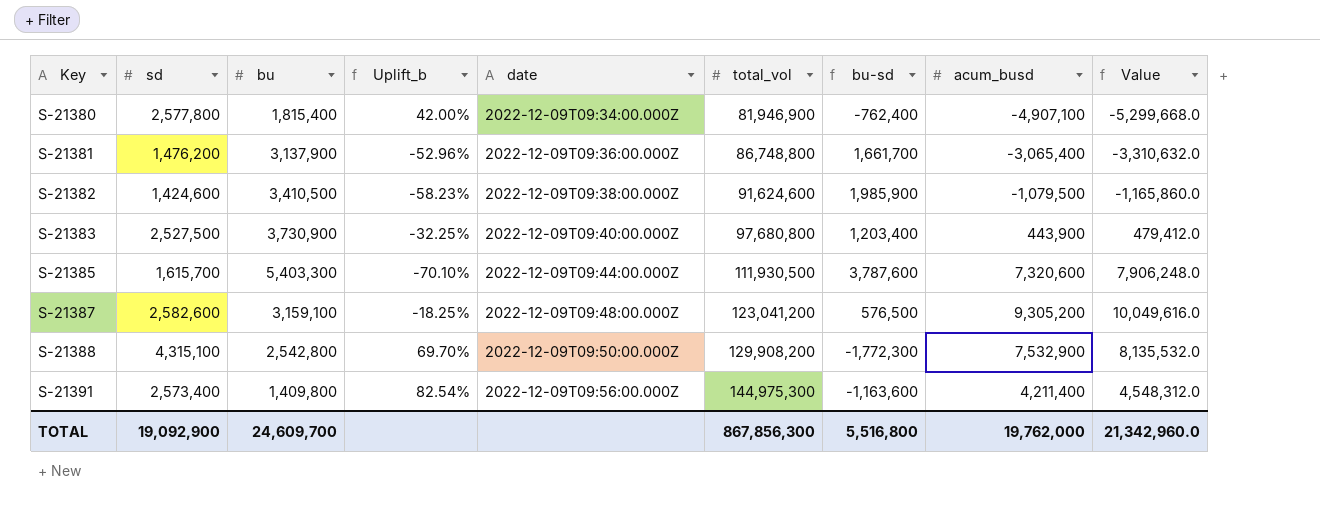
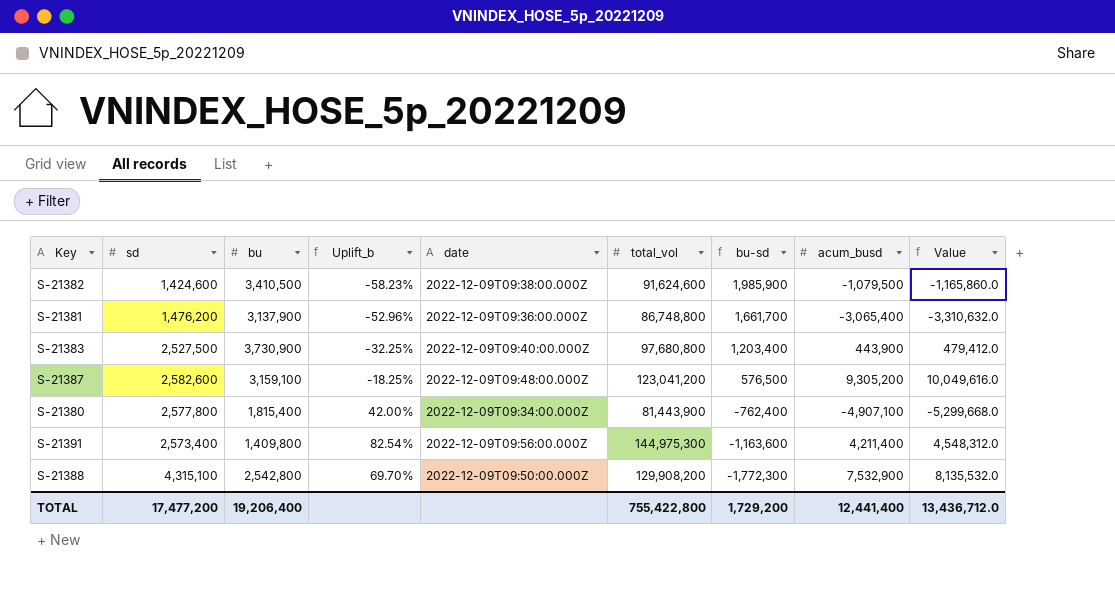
row order: Key ascending -> bu-sd descending
row S-21385: 1,615,700 | 5,403,300 | -70.10% | 2022-12-09T09:44:00.000Z | 111,930,500 | 3,787,600 | 7,320,600 | 7,906,248.0 -> none
S-21380 | total_vol: 81,946,900 -> 81,443,900
TOTAL | sd: 19,092,900 -> 17,477,200
TOTAL | bu: 24,609,700 -> 19,206,400
TOTAL | total_vol: 867,856,300 -> 755,422,800
TOTAL | bu-sd: 5,516,800 -> 1,729,200
TOTAL | acum_busd: 19,762,000 -> 12,441,400
TOTAL | Value: 21,342,960.0 -> 13,436,712.0

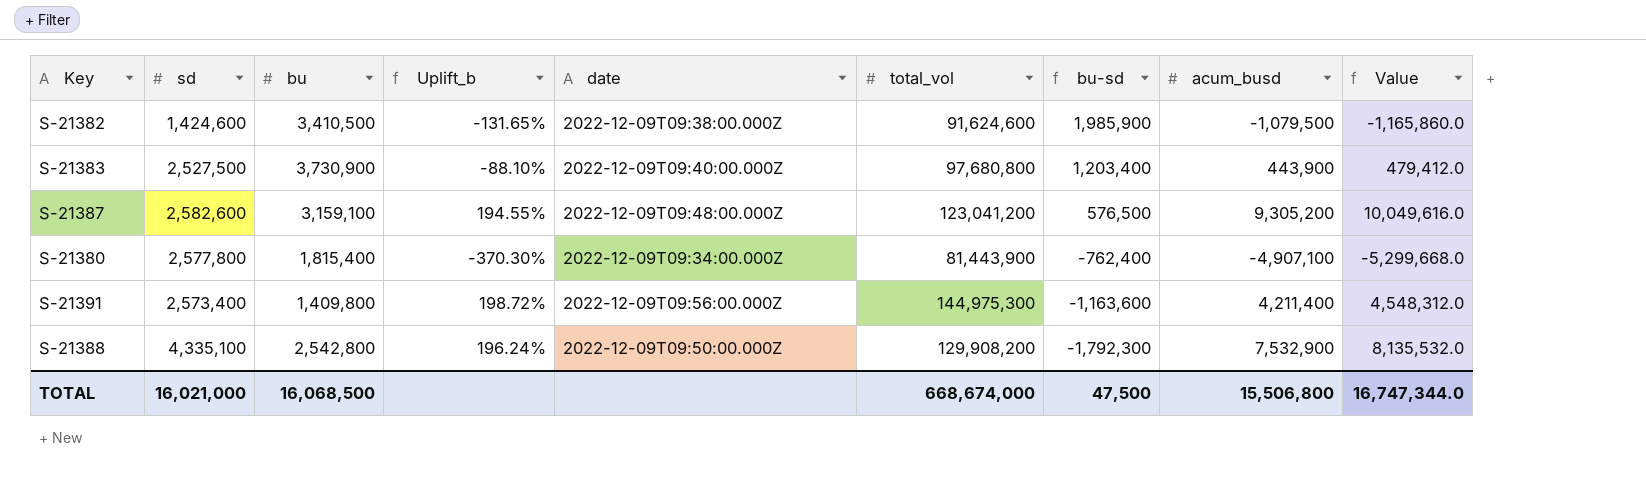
column Uplift_b | formula: ([sd] - [bu]) / [bu] -> ([acum_busd] - [bu]) / [bu]
row S-21381: 1,476,200 | 3,137,900 | -52.96% | 2022-12-09T09:36:00.000Z | 86,748,800 | 1,661,700 | -3,065,400 | -3,310,632.0 -> none
S-21388 | sd: 4,315,100 -> 4,335,100
S-21388 | bu-sd: -1,772,300 -> -1,792,300
TOTAL | sd: 17,477,200 -> 16,021,000
TOTAL | bu: 19,206,400 -> 16,068,500
TOTAL | total_vol: 755,422,800 -> 668,674,000
TOTAL | bu-sd: 1,729,200 -> 47,500
TOTAL | acum_busd: 12,441,400 -> 15,506,800
TOTAL | Value: 13,436,712.0 -> 16,747,344.0

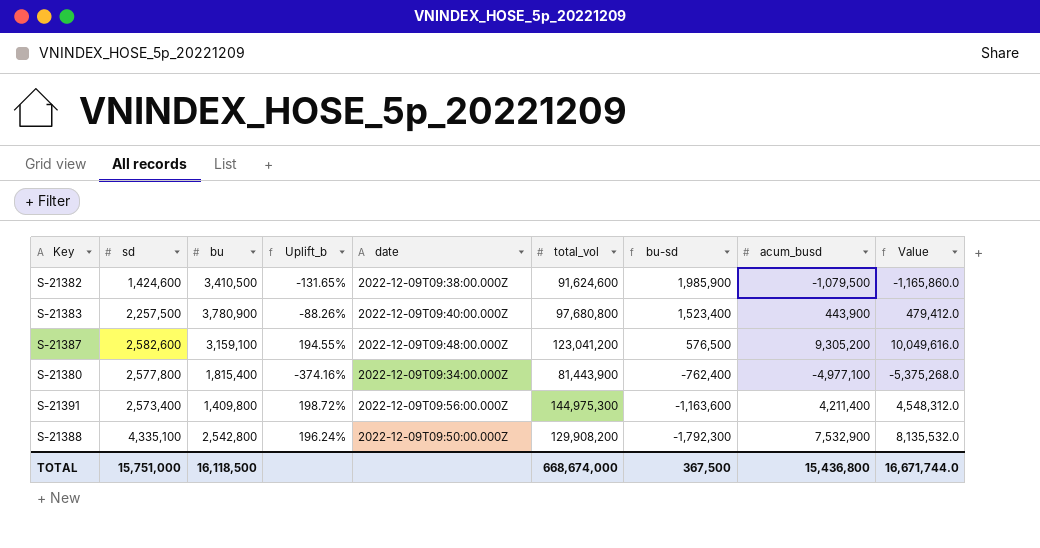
S-21383 | sd: 2,527,500 -> 2,257,500
S-21383 | bu: 3,730,900 -> 3,780,900
S-21383 | Uplift_b: -88.10% -> -88.26%
S-21383 | bu-sd: 1,203,400 -> 1,523,400
S-21380 | Uplift_b: -370.30% -> -374.16%
S-21380 | acum_busd: -4,907,100 -> -4,977,100
S-21380 | Value: -5,299,668.0 -> -5,375,268.0
TOTAL | sd: 16,021,000 -> 15,751,000
TOTAL | bu: 16,068,500 -> 16,118,500
TOTAL | bu-sd: 47,500 -> 367,500
TOTAL | acum_busd: 15,506,800 -> 15,436,800
TOTAL | Value: 16,747,344.0 -> 16,671,744.0

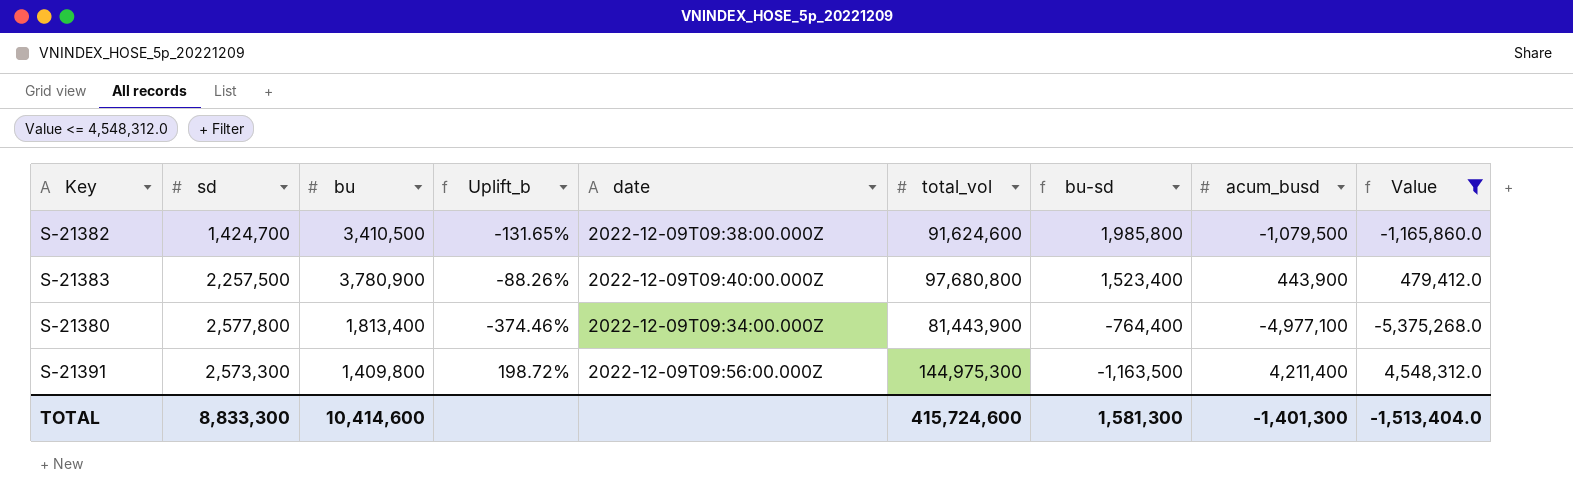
filter: none -> Value <= 4,548,312.0
S-21382 | sd: 1,424,600 -> 1,424,700
S-21382 | bu-sd: 1,985,900 -> 1,985,800
S-21380 | bu: 1,815,400 -> 1,813,400
S-21380 | Uplift_b: -374.16% -> -374.46%
S-21380 | bu-sd: -762,400 -> -764,400
S-21391 | sd: 2,573,400 -> 2,573,300
S-21391 | bu-sd: -1,163,600 -> -1,163,500
TOTAL | sd: 15,751,000 -> 8,833,300
TOTAL | bu: 16,118,500 -> 10,414,600
TOTAL | total_vol: 668,674,000 -> 415,724,600
TOTAL | bu-sd: 367,500 -> 1,581,300
TOTAL | acum_busd: 15,436,800 -> -1,401,300
TOTAL | Value: 16,671,744.0 -> -1,513,404.0

